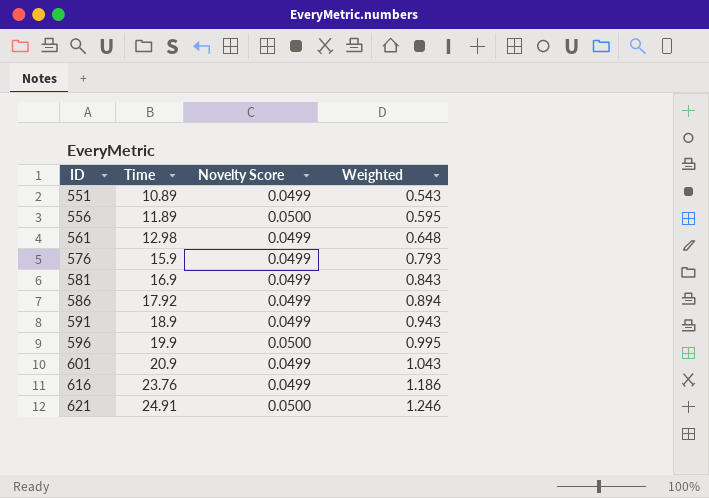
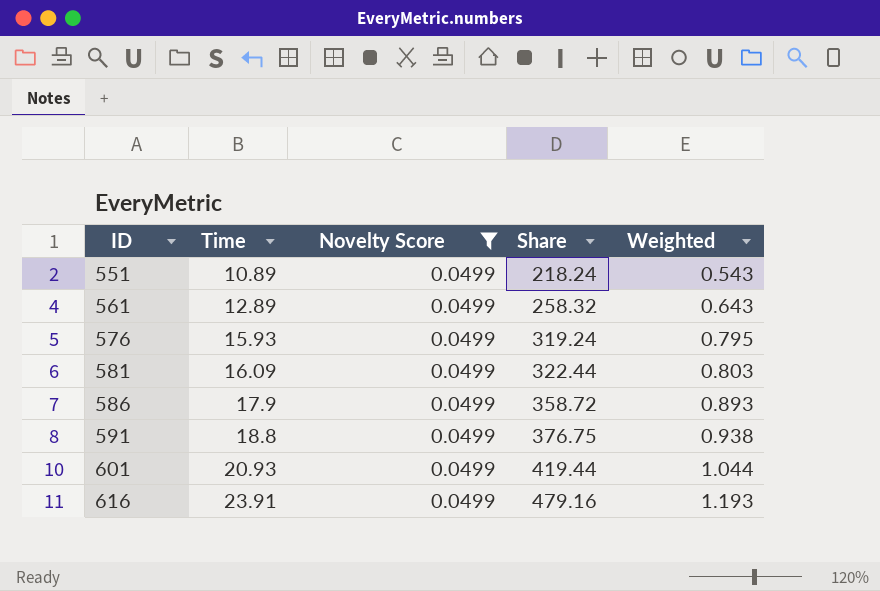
filter: none -> Novelty Score = 0.0499
column Share | formula: none -> [Time] / [Novelty Score]
561 | Time: 12.98 -> 12.89
561 | Weighted: 0.648 -> 0.643
576 | Time: 15.9 -> 15.93
576 | Weighted: 0.793 -> 0.795
581 | Time: 16.9 -> 16.09
581 | Weighted: 0.843 -> 0.803
586 | Time: 17.92 -> 17.9
586 | Weighted: 0.894 -> 0.893
591 | Time: 18.9 -> 18.8
591 | Weighted: 0.943 -> 0.938
601 | Time: 20.9 -> 20.93
601 | Weighted: 1.043 -> 1.044
616 | Time: 23.76 -> 23.91
616 | Weighted: 1.186 -> 1.193

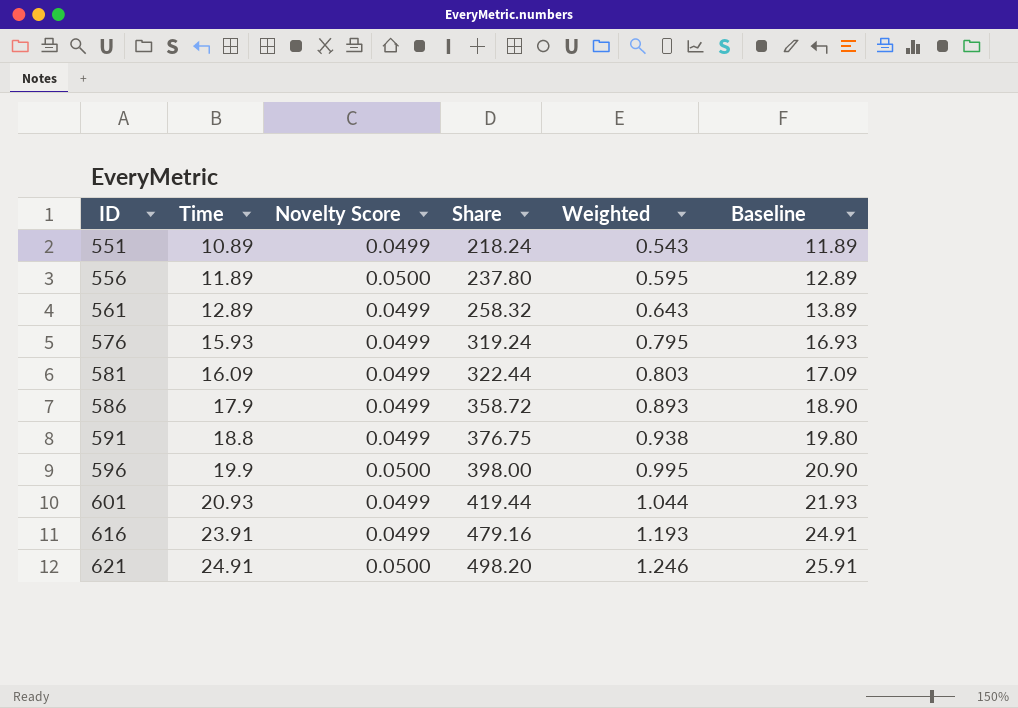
filter: Novelty Score = 0.0499 -> none
column Baseline | formula: none -> [Time] + 1

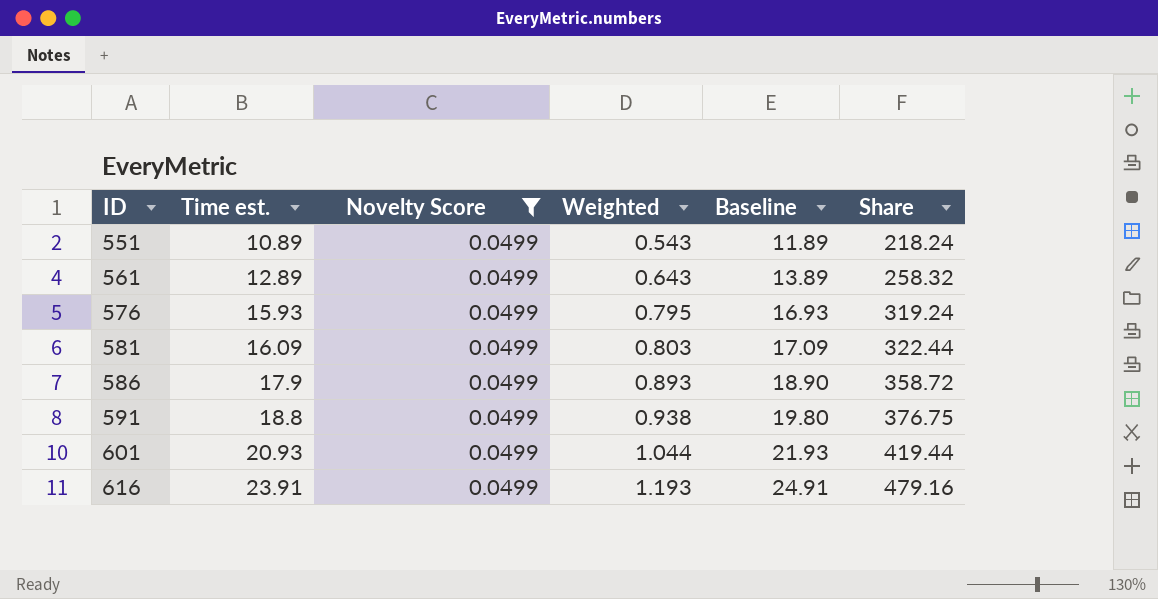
filter: none -> Novelty Score = 0.0499
column name: Time -> Time est.
column Share | position: 4 -> 6

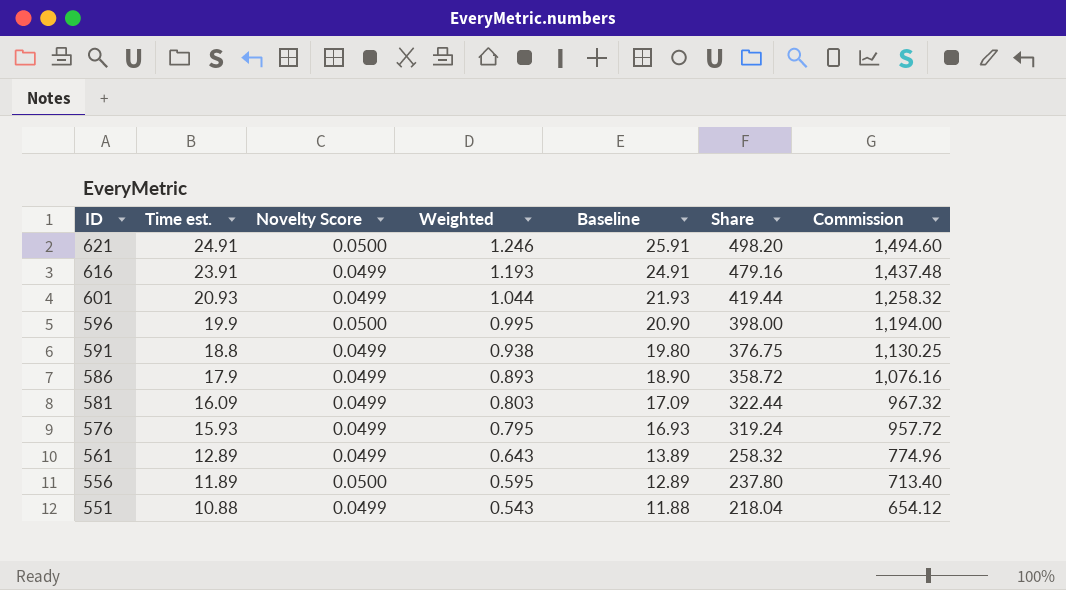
filter: Novelty Score = 0.0499 -> none
row order: ID ascending -> ID descending
column Commission | formula: none -> [Share] * 3
551 | Time est.: 10.89 -> 10.88
551 | Baseline: 11.89 -> 11.88
551 | Share: 218.24 -> 218.04

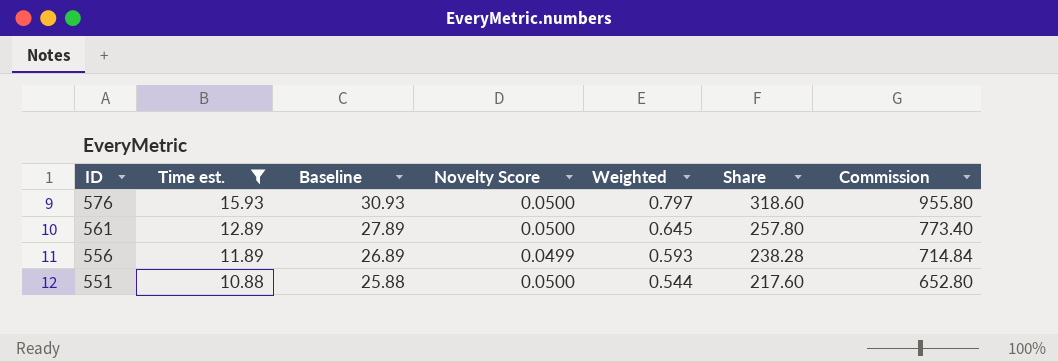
filter: none -> Time est. <= 15.93
column Baseline | formula: [Time est.] + 1 -> [Time est.] + 15
column Baseline | position: 5 -> 3
576 | Novelty Score: 0.0499 -> 0.0500
576 | Weighted: 0.795 -> 0.797
576 | Share: 319.24 -> 318.60
576 | Commission: 957.72 -> 955.80
561 | Novelty Score: 0.0499 -> 0.0500
561 | Weighted: 0.643 -> 0.645
561 | Share: 258.32 -> 257.80
561 | Commission: 774.96 -> 773.40
556 | Novelty Score: 0.0500 -> 0.0499
556 | Weighted: 0.595 -> 0.593
556 | Share: 237.80 -> 238.28
556 | Commission: 713.40 -> 714.84
551 | Novelty Score: 0.0499 -> 0.0500
551 | Weighted: 0.543 -> 0.544
551 | Share: 218.04 -> 217.60
551 | Commission: 654.12 -> 652.80

